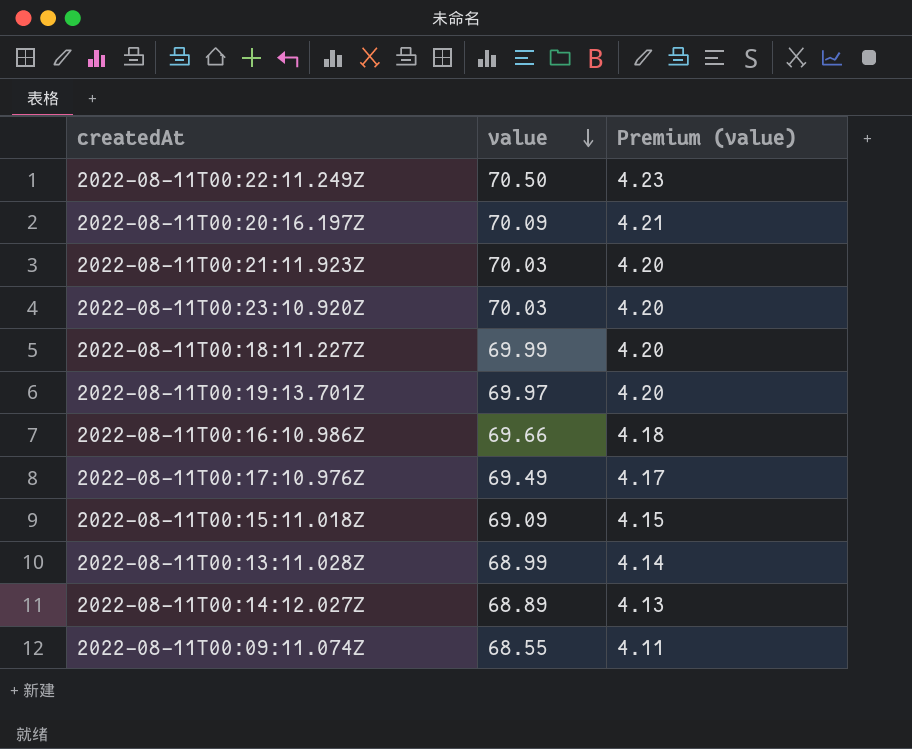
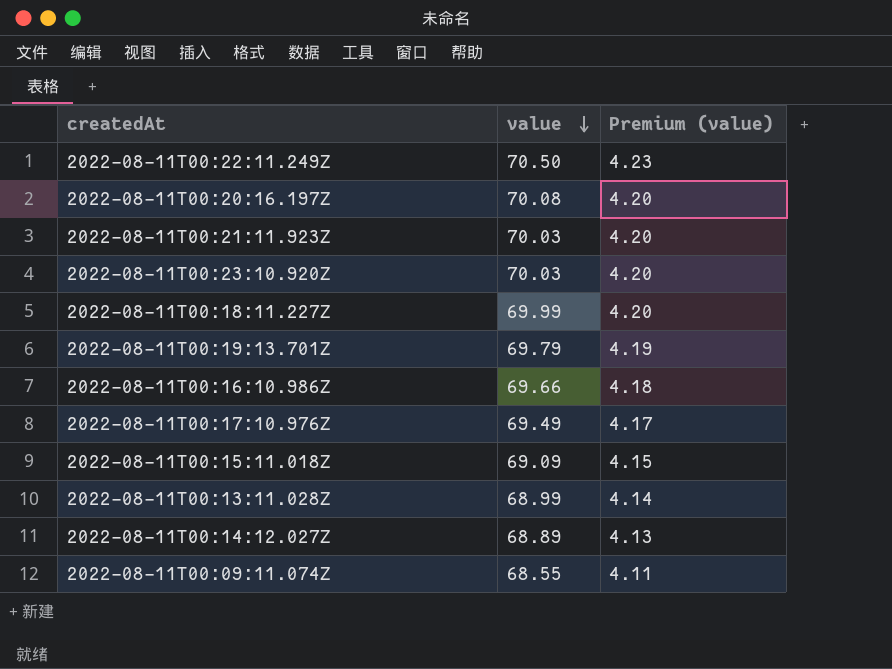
2022-08-11T00:20:16.197Z | value: 70.09 -> 70.08
2022-08-11T00:20:16.197Z | Premium (value): 4.21 -> 4.20
2022-08-11T00:19:13.701Z | value: 69.97 -> 69.79
2022-08-11T00:19:13.701Z | Premium (value): 4.20 -> 4.19

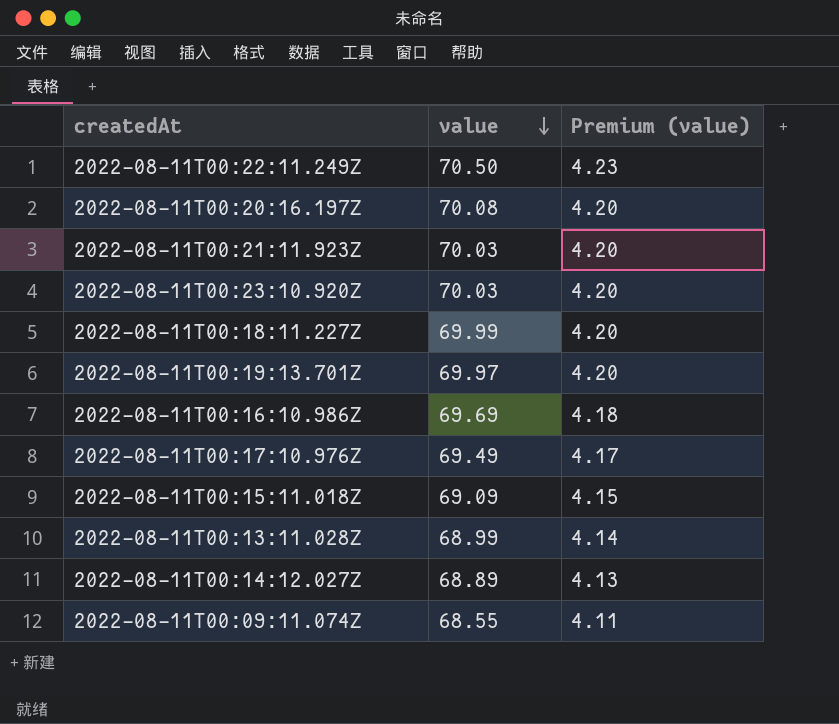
2022-08-11T00:19:13.701Z | value: 69.79 -> 69.97
2022-08-11T00:19:13.701Z | Premium (value): 4.19 -> 4.20
2022-08-11T00:16:10.986Z | value: 69.66 -> 69.69

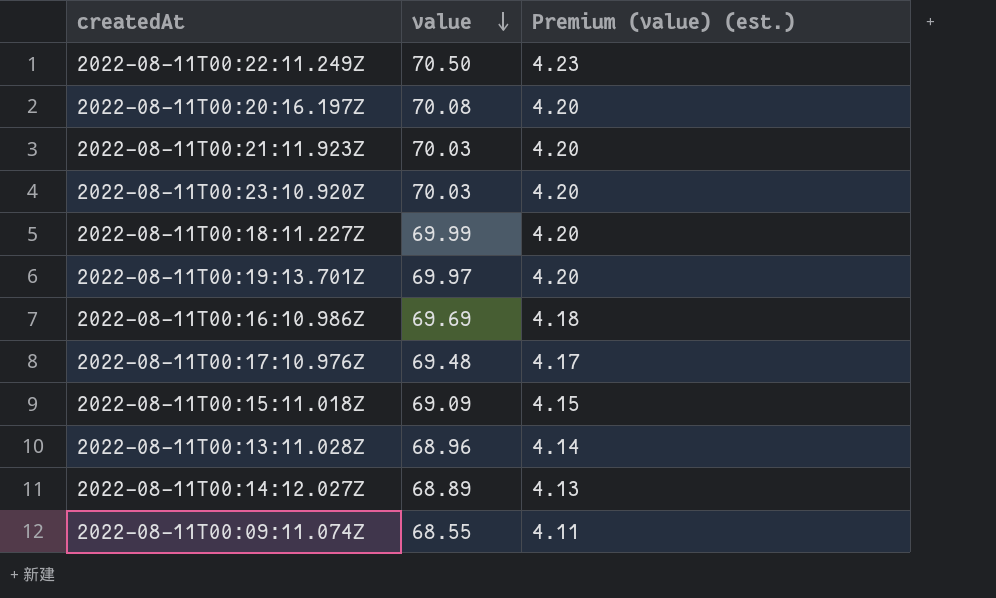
column name: Premium (value) -> Premium (value) (est.)
2022-08-11T00:17:10.976Z | value: 69.49 -> 69.48
2022-08-11T00:13:11.028Z | value: 68.99 -> 68.96

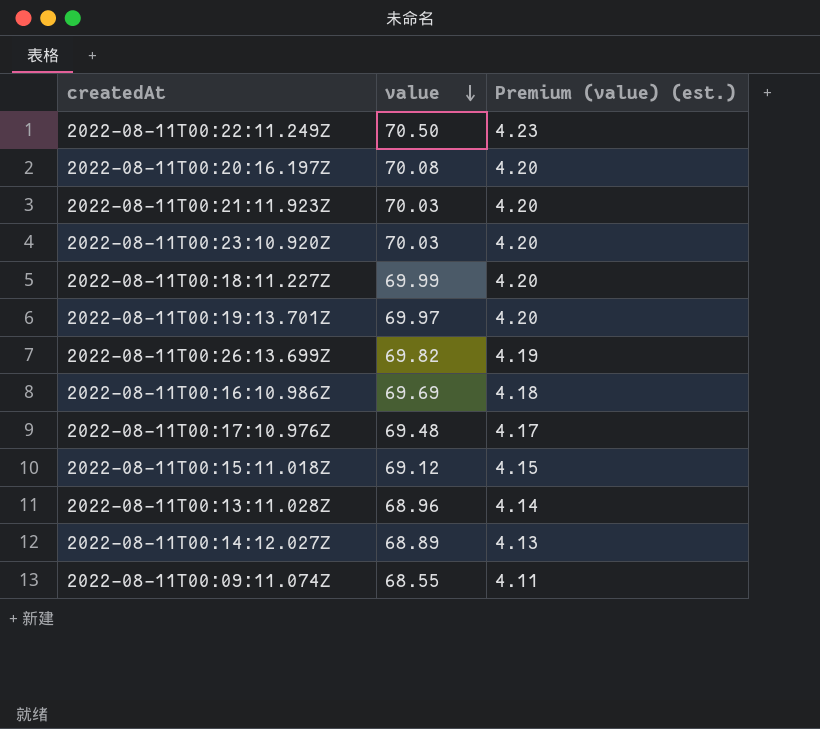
row 2022-08-11T00:26:13.699Z: none -> 69.82 | 4.19
2022-08-11T00:15:11.018Z | value: 69.09 -> 69.12

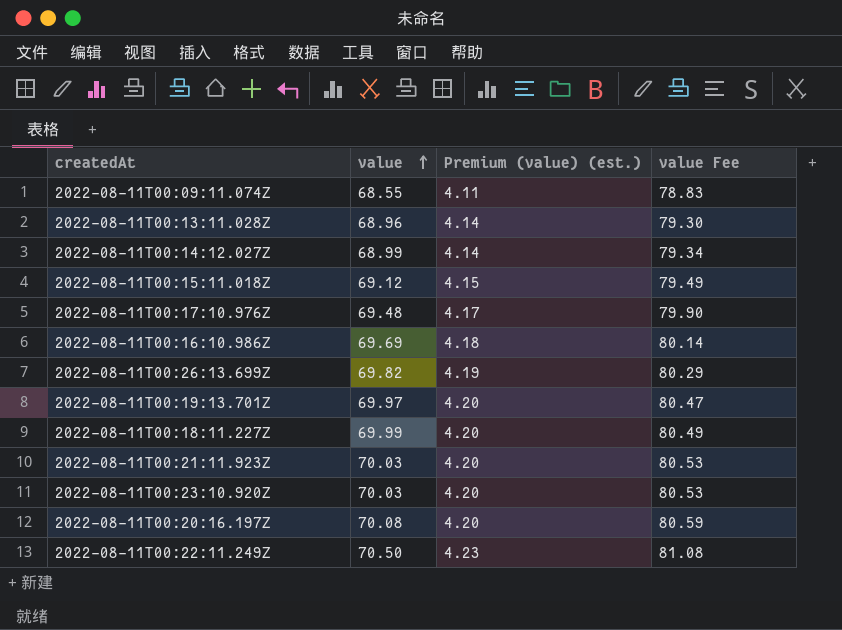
row order: value descending -> value ascending
column value Fee | formula: none -> [value] * 1.15
2022-08-11T00:14:12.027Z | value: 68.89 -> 68.99
2022-08-11T00:14:12.027Z | Premium (value) (est.): 4.13 -> 4.14

